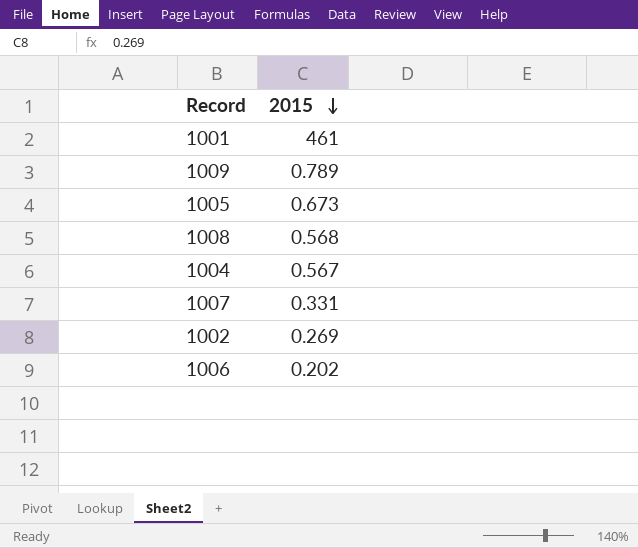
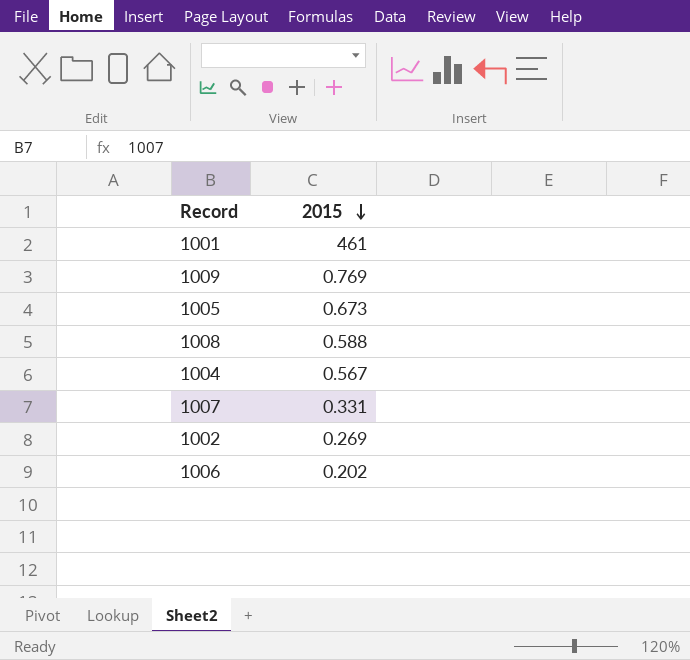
1009 | 2015: 0.789 -> 0.769
1008 | 2015: 0.568 -> 0.588

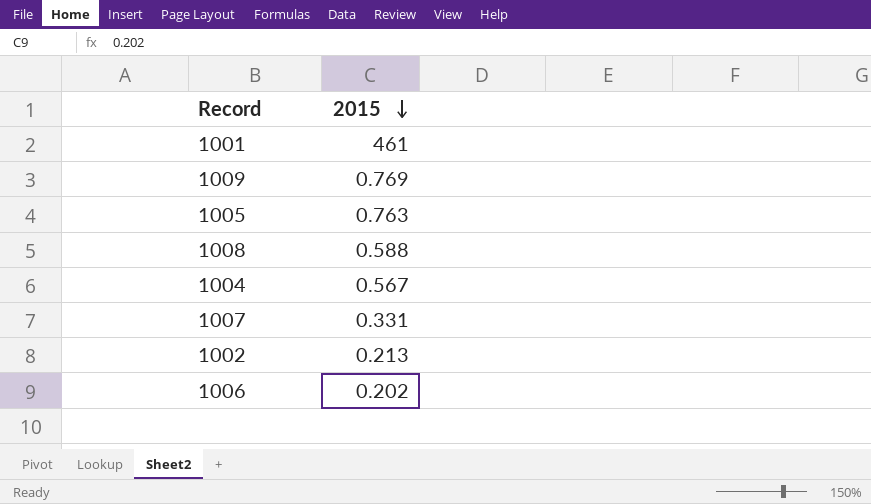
1005 | 2015: 0.673 -> 0.763
1002 | 2015: 0.269 -> 0.213

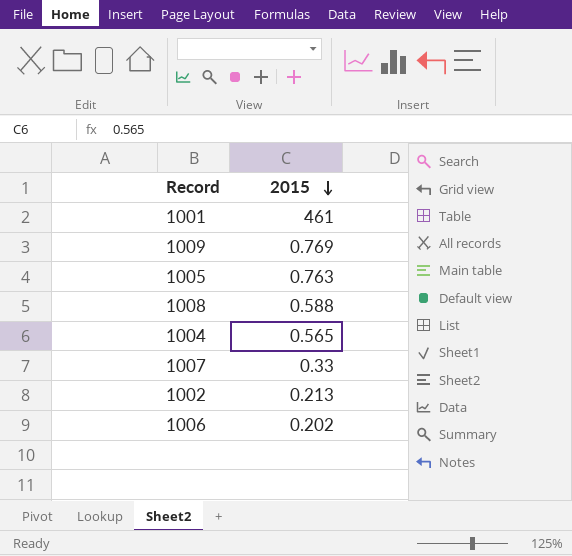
1004 | 2015: 0.567 -> 0.565
1007 | 2015: 0.331 -> 0.33

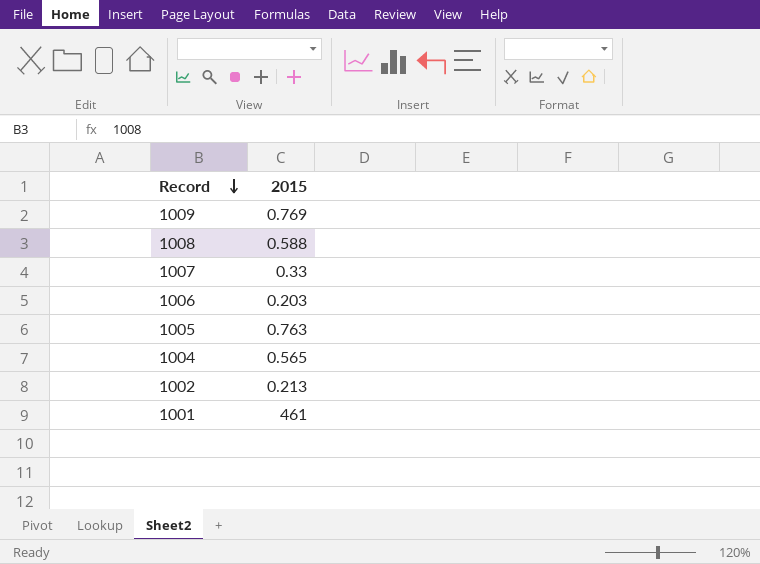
row order: 2015 descending -> Record descending
1006 | 2015: 0.202 -> 0.203

